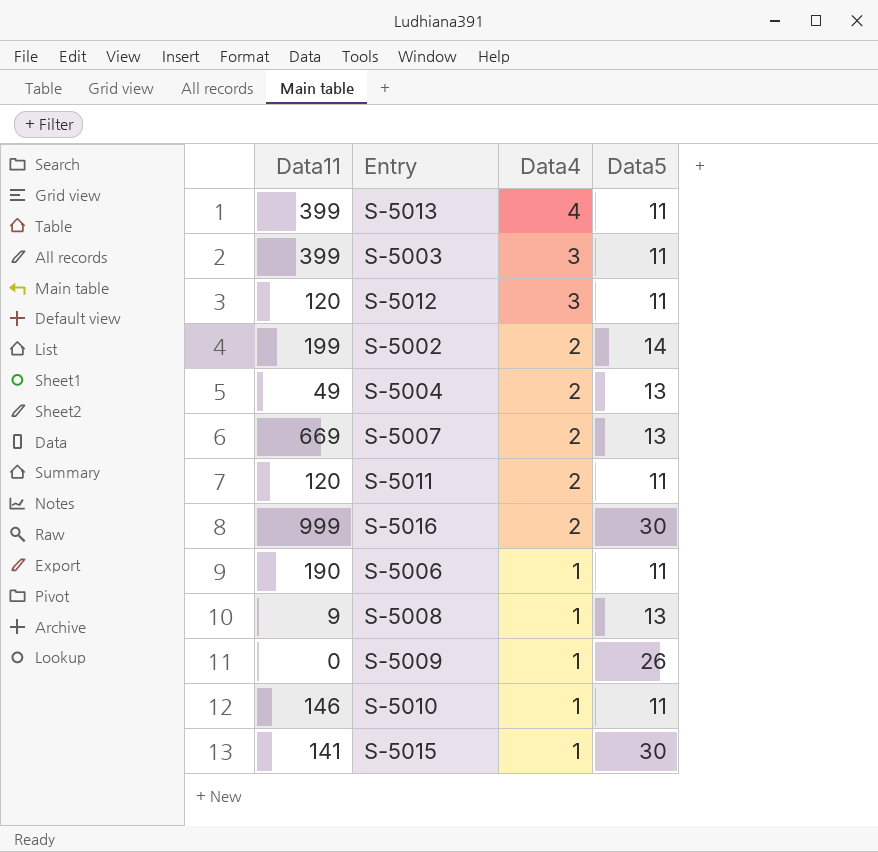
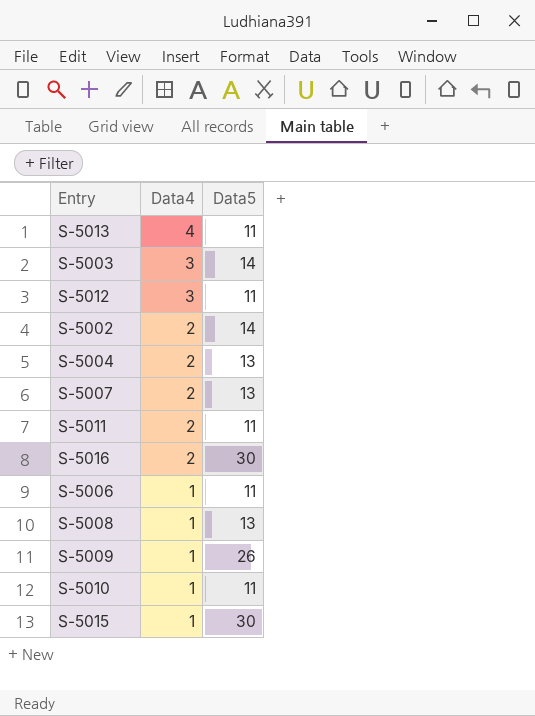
column Data11 | position: 1 -> none
S-5003 | Data5: 11 -> 14

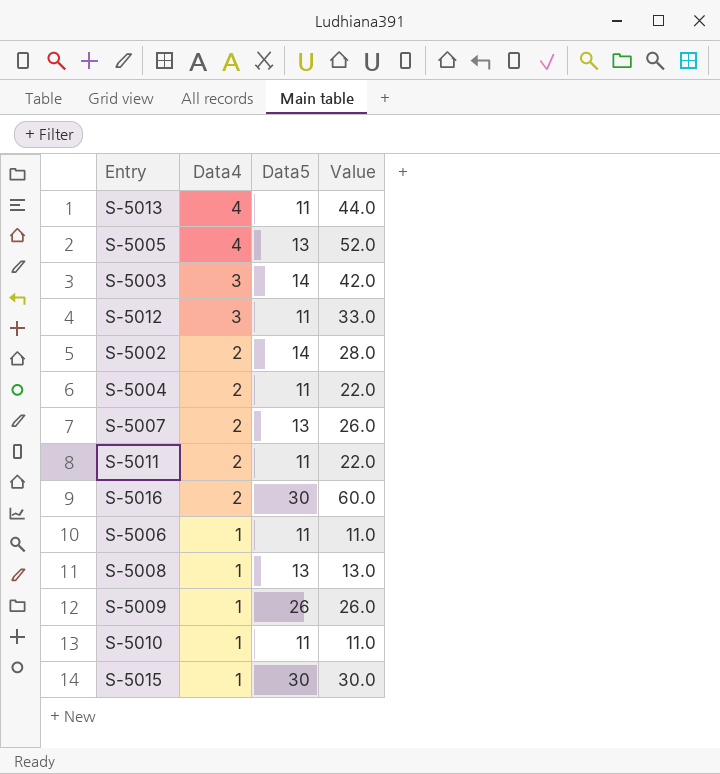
column Value | formula: none -> [Data4] * [Data5]
row S-5005: none -> 4 | 13 | 52.0
S-5004 | Data5: 13 -> 11

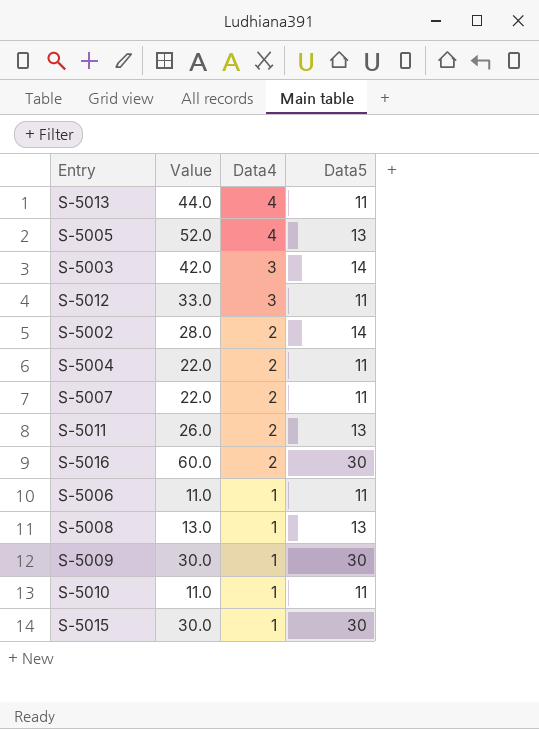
column Value | position: 4 -> 2
S-5007 | Value: 26.0 -> 22.0
S-5007 | Data5: 13 -> 11
S-5011 | Value: 22.0 -> 26.0
S-5011 | Data5: 11 -> 13
S-5009 | Value: 26.0 -> 30.0
S-5009 | Data5: 26 -> 30

